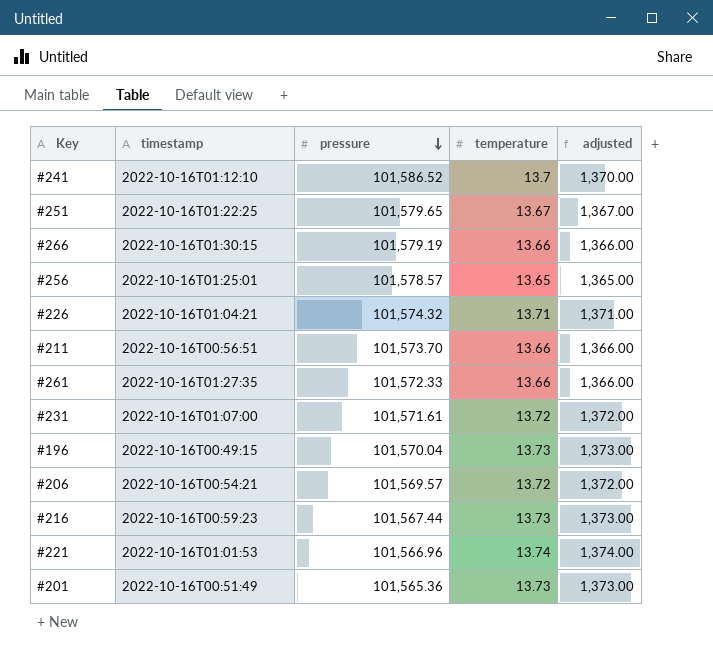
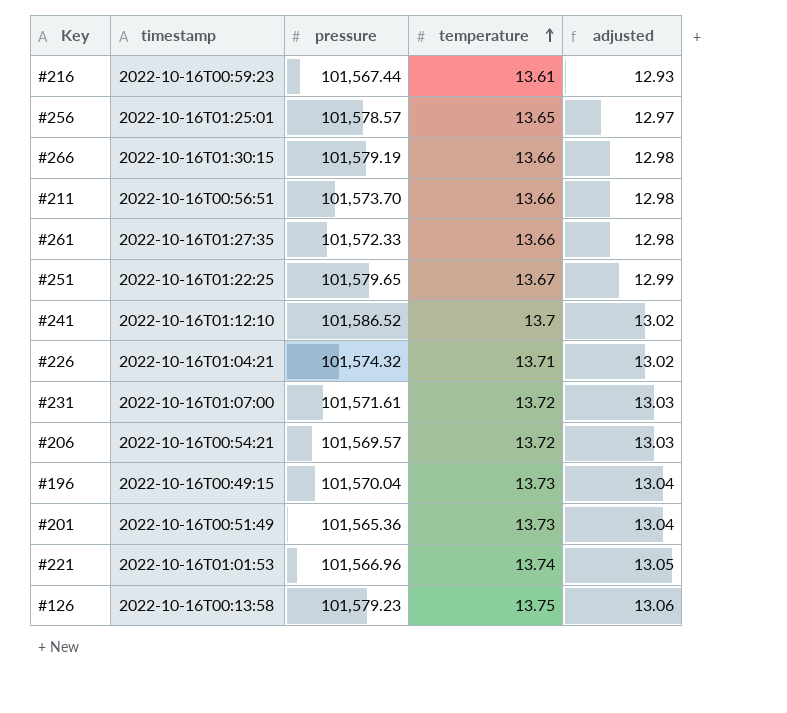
row order: pressure descending -> temperature ascending
column adjusted | formula: [temperature] * 100 -> [temperature] * 0.95
#216 | temperature: 13.73 -> 13.61
row #126: none -> 2022-10-16T00:13:58 | 101,579.23 | 13.75 | 13.06

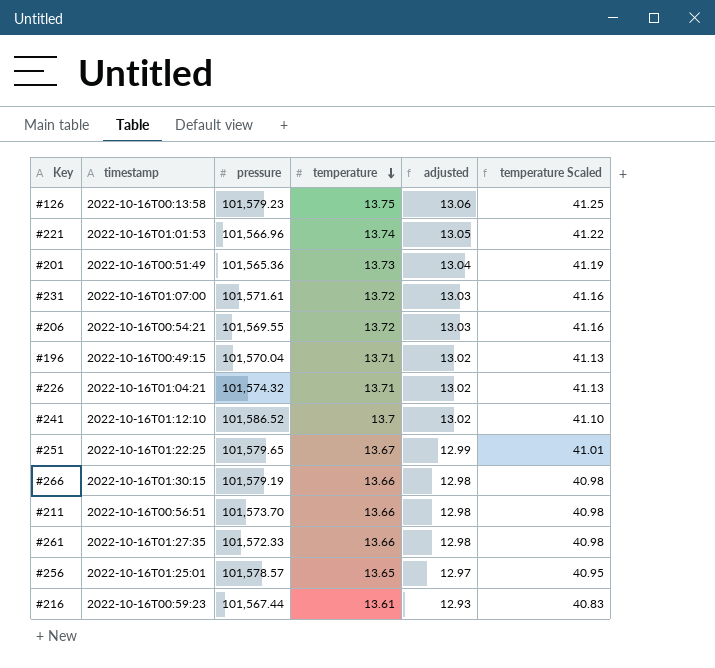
row order: temperature ascending -> temperature descending
column temperature Scaled | formula: none -> [temperature] * 3
#206 | pressure: 101,569.57 -> 101,569.55
#196 | temperature: 13.73 -> 13.71
#196 | adjusted: 13.04 -> 13.02

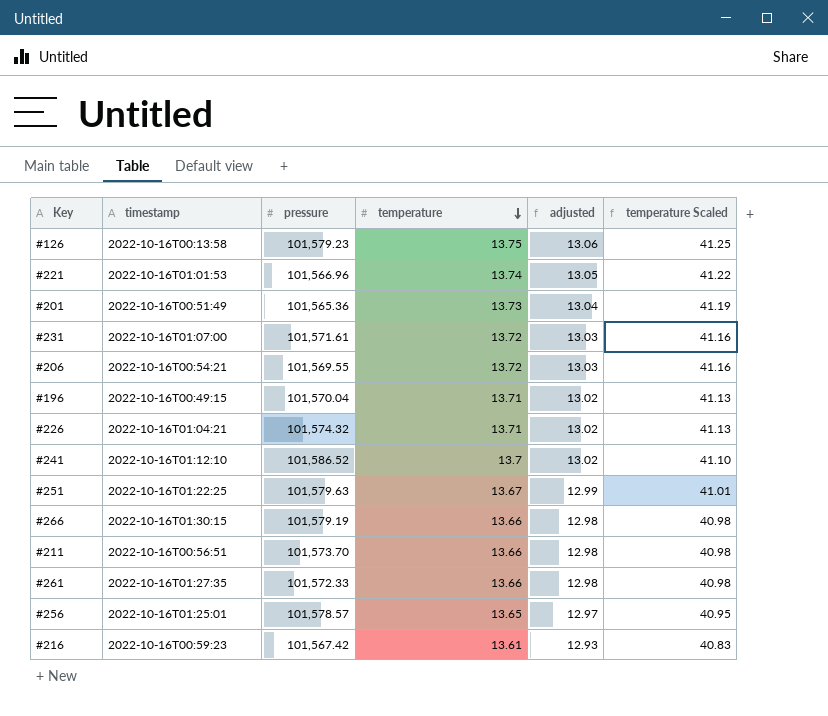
#251 | pressure: 101,579.65 -> 101,579.63
#216 | pressure: 101,567.44 -> 101,567.42

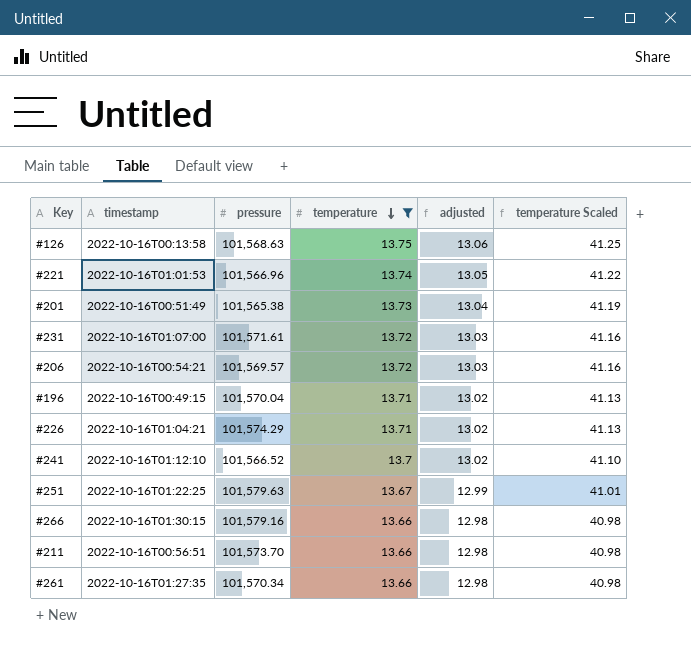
filter: none -> temperature >= 13.66
#126 | pressure: 101,579.23 -> 101,568.63
#201 | pressure: 101,565.36 -> 101,565.38
#206 | pressure: 101,569.55 -> 101,569.57
#226 | pressure: 101,574.32 -> 101,574.29
#241 | pressure: 101,586.52 -> 101,566.52
#266 | pressure: 101,579.19 -> 101,579.16
#261 | pressure: 101,572.33 -> 101,570.34

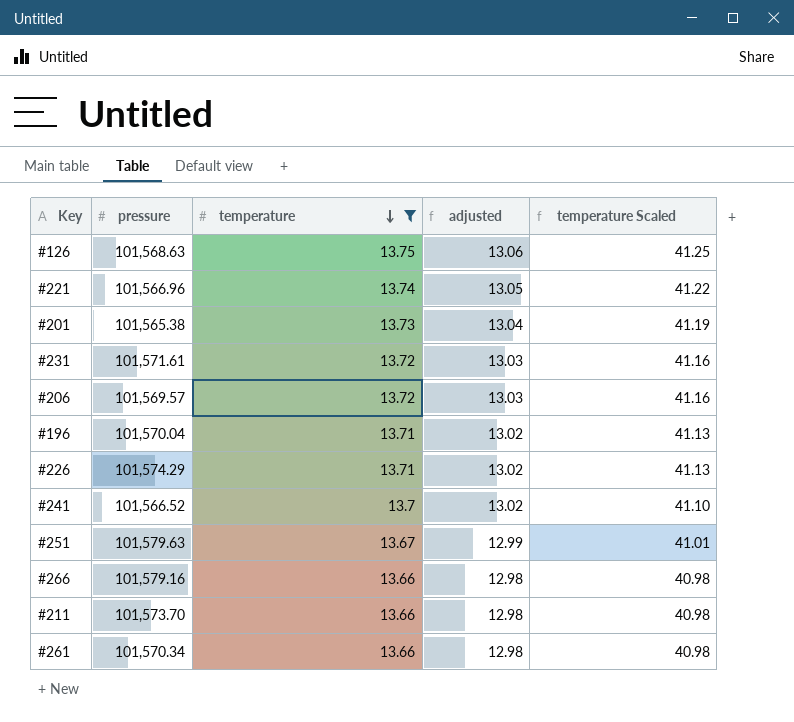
column timestamp | position: 2 -> none

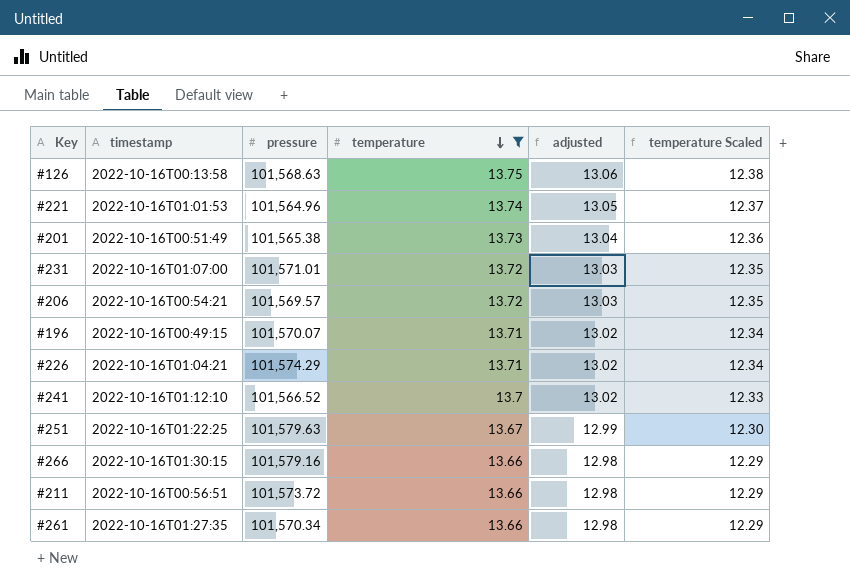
column timestamp | position: none -> 2
column temperature Scaled | formula: [temperature] * 3 -> [temperature] * 0.9
#221 | pressure: 101,566.96 -> 101,564.96
#231 | pressure: 101,571.61 -> 101,571.01
#196 | pressure: 101,570.04 -> 101,570.07
#211 | pressure: 101,573.70 -> 101,573.72

